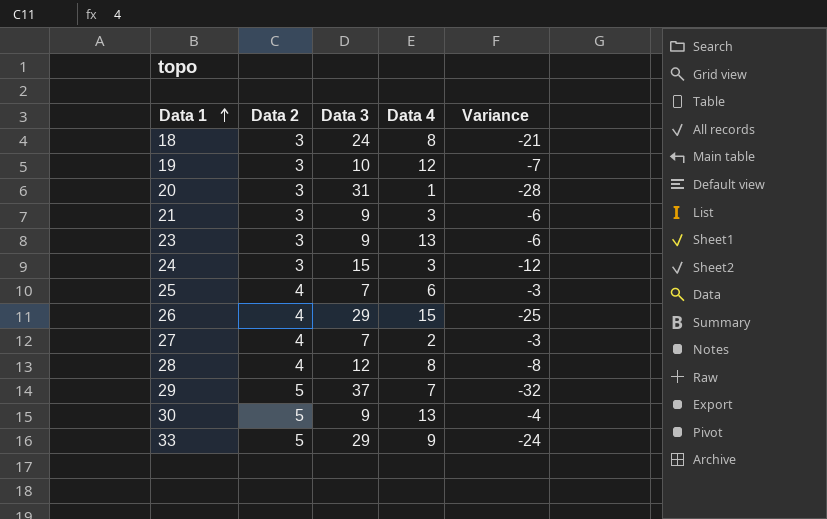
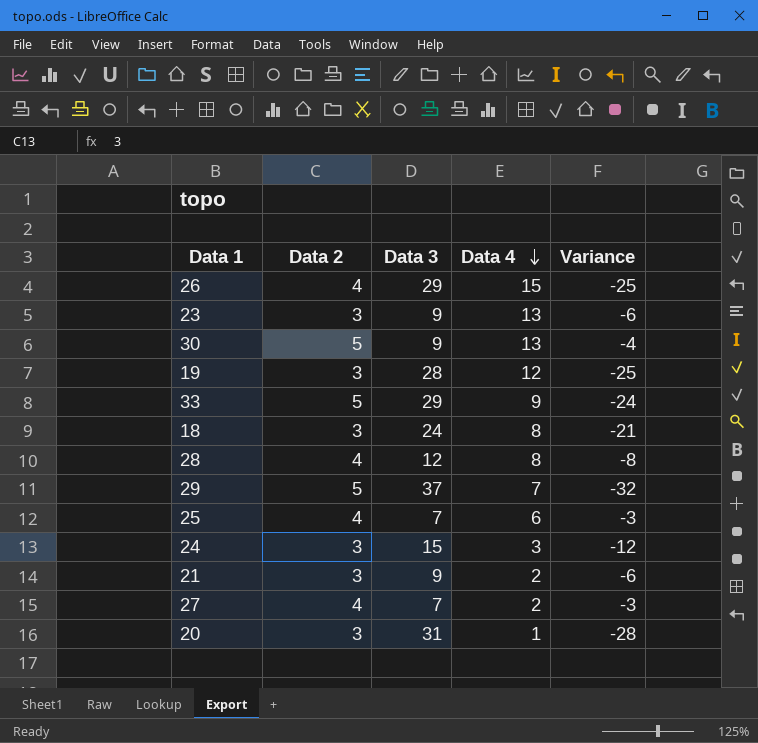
row order: Data 1 ascending -> Data 4 descending
19 | Data 3: 10 -> 28
19 | Variance: -7 -> -25
21 | Data 4: 3 -> 2

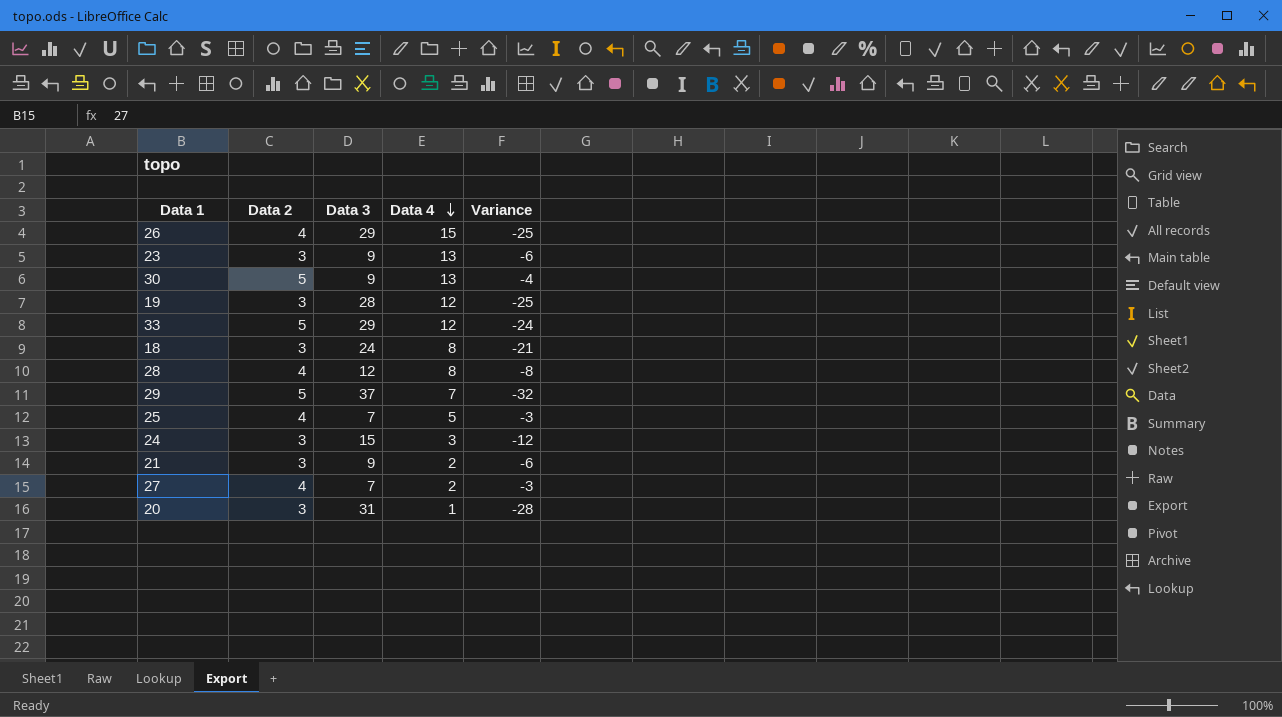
33 | Data 4: 9 -> 12
25 | Data 4: 6 -> 5

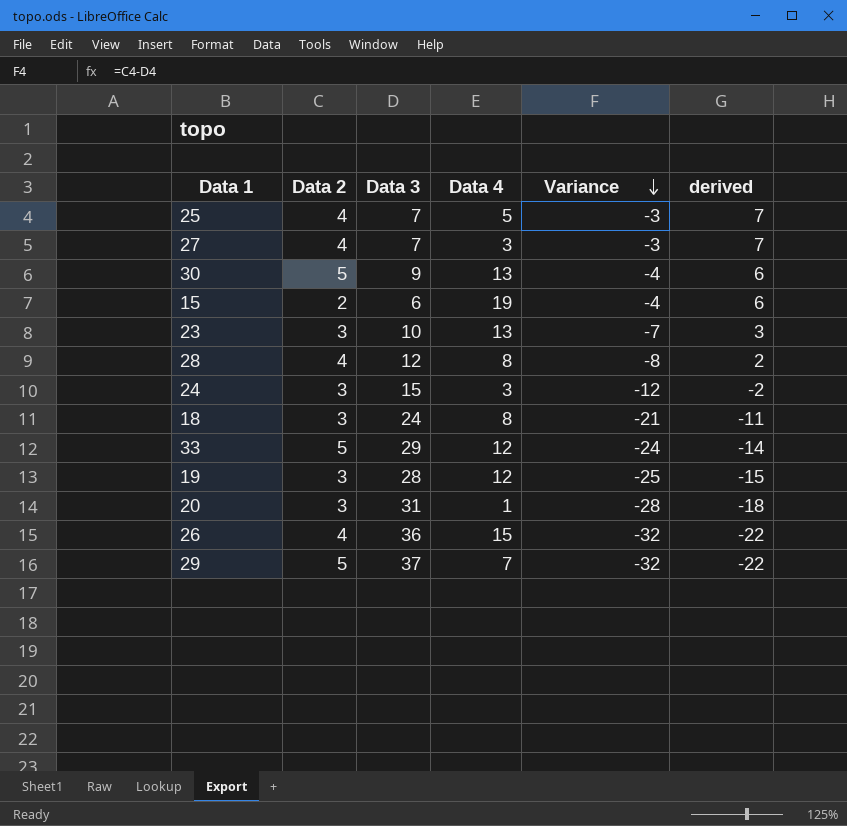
row order: Data 4 descending -> Variance descending
column derived | formula: none -> [Variance] + 10
row 21: 3 | 9 | 2 | -6 -> none
27 | Data 4: 2 -> 3
row 15: none -> 2 | 6 | 19 | -4 | 6
23 | Data 3: 9 -> 10
23 | Variance: -6 -> -7
26 | Data 3: 29 -> 36
26 | Variance: -25 -> -32

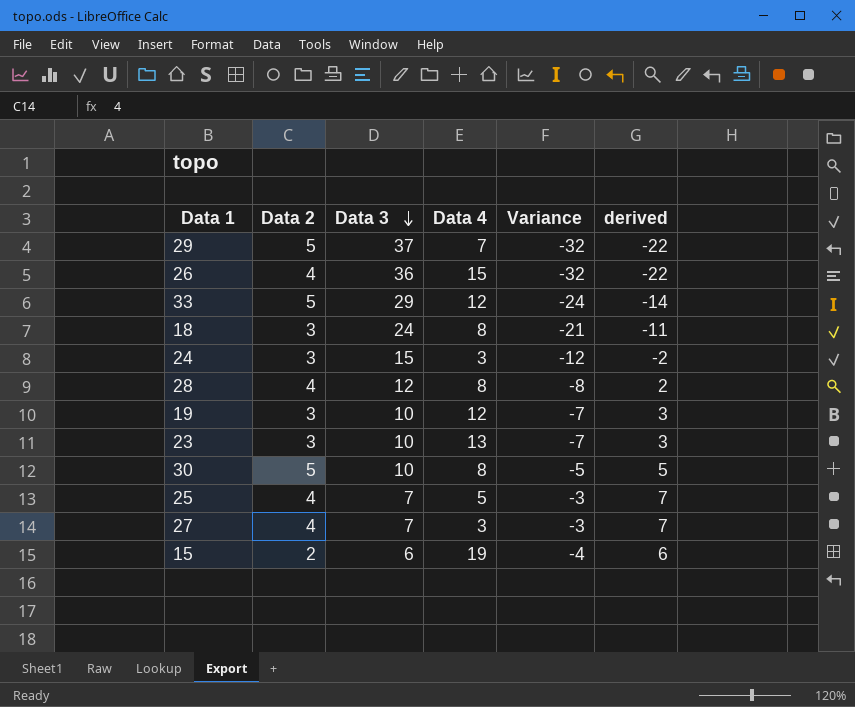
row order: Variance descending -> Data 3 descending
row 20: 3 | 31 | 1 | -28 | -18 -> none
19 | Data 3: 28 -> 10
19 | Variance: -25 -> -7
19 | derived: -15 -> 3
30 | Data 3: 9 -> 10
30 | Data 4: 13 -> 8
30 | Variance: -4 -> -5
30 | derived: 6 -> 5

